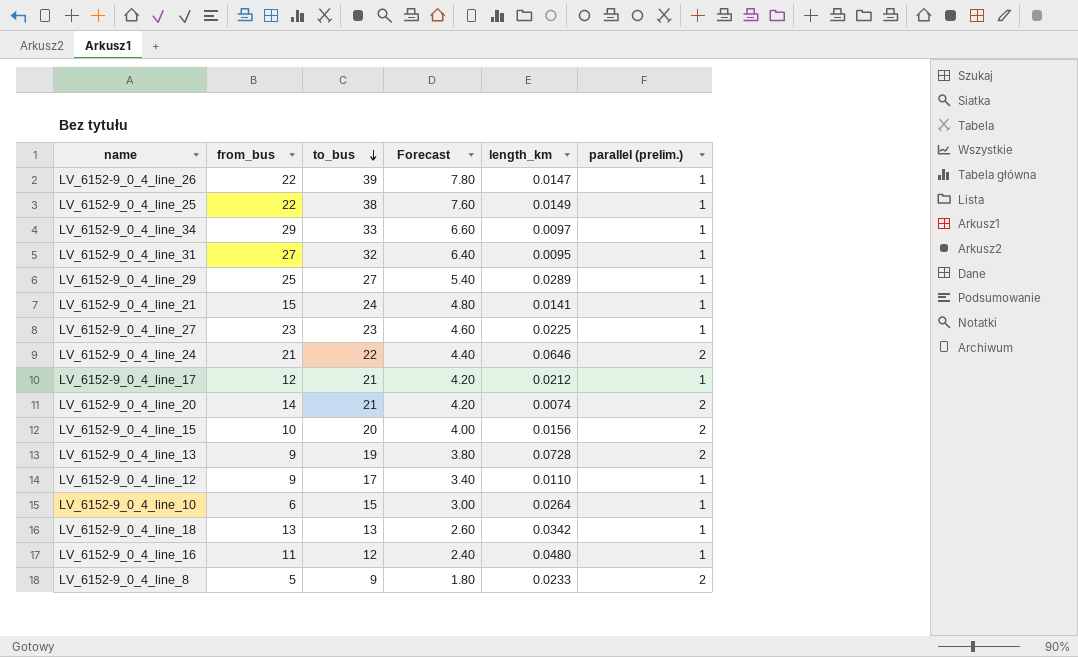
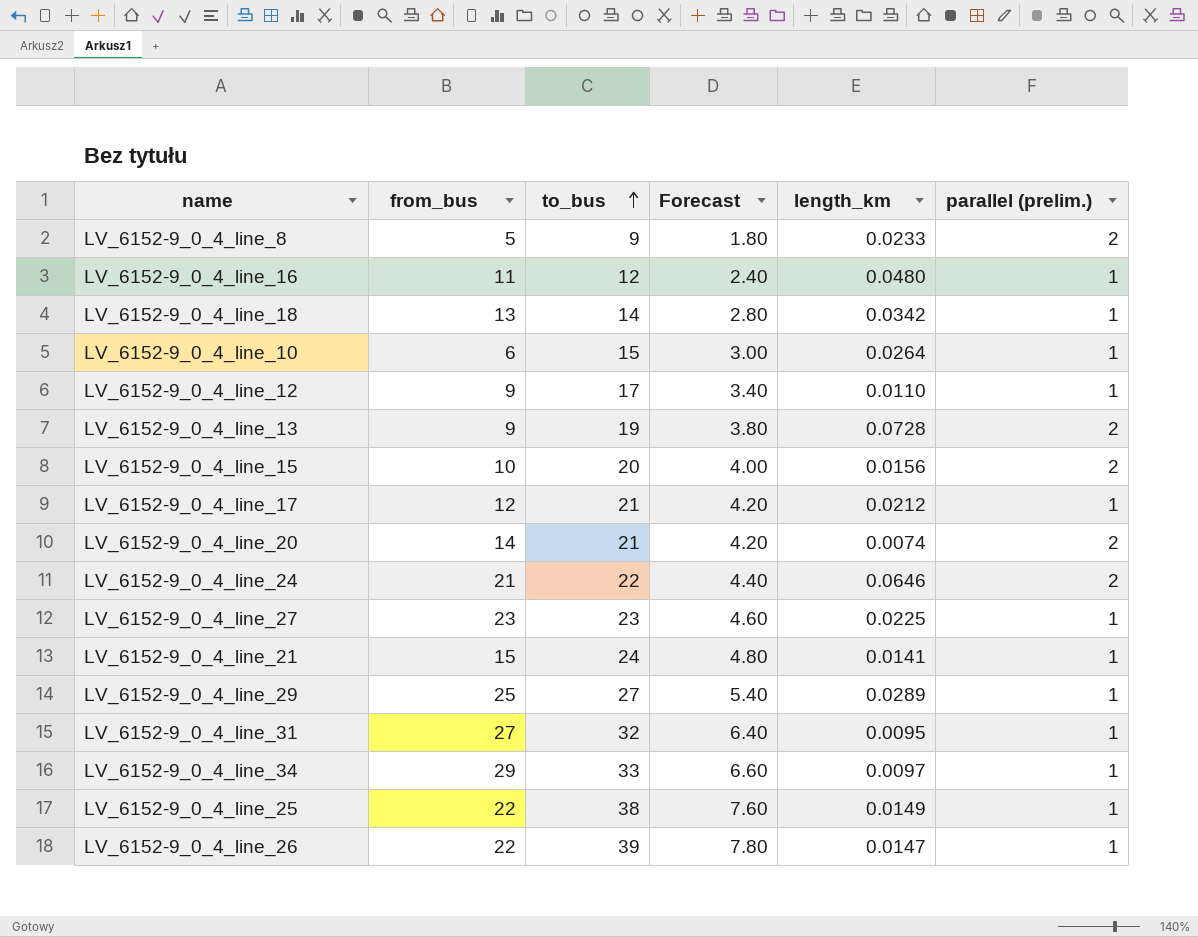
row order: to_bus descending -> to_bus ascending
LV_6152-9_0_4_line_18 | to_bus: 13 -> 14
LV_6152-9_0_4_line_18 | Forecast: 2.60 -> 2.80

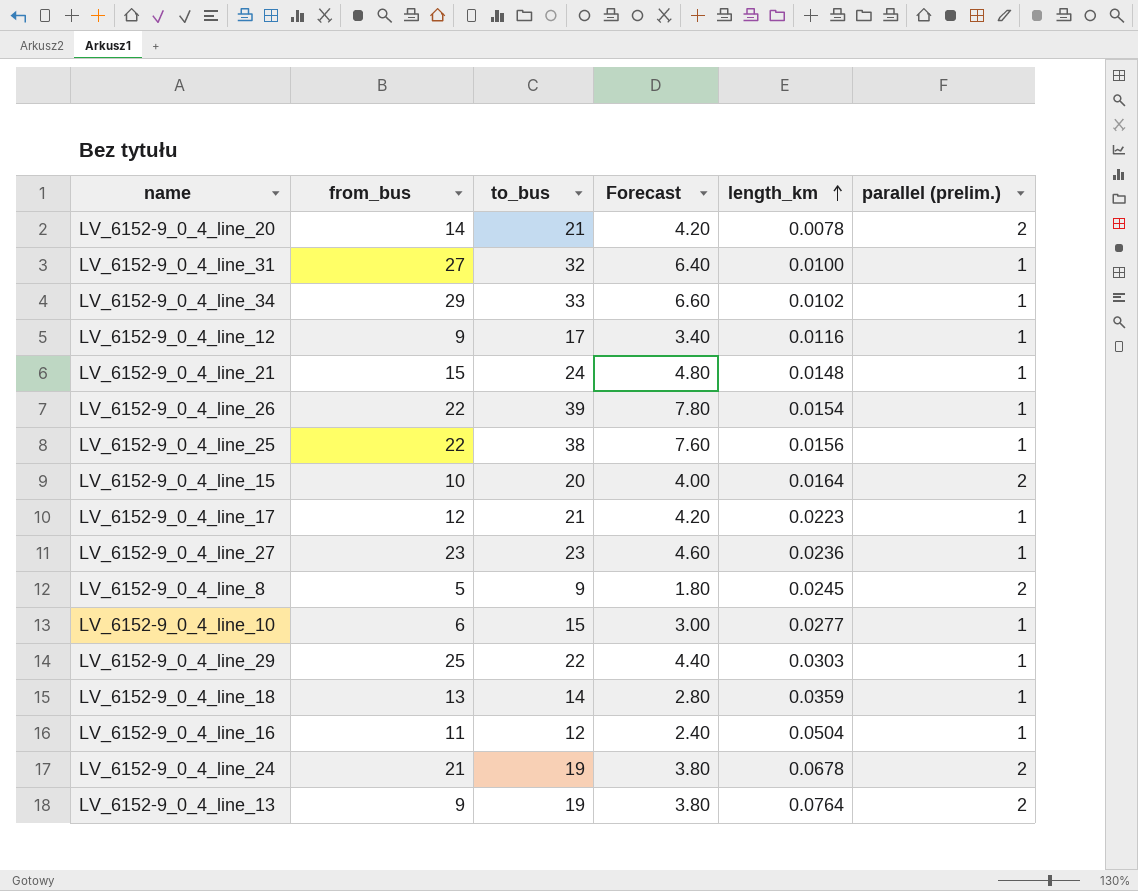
row order: to_bus ascending -> length_km ascending
LV_6152-9_0_4_line_20 | length_km: 0.0074 -> 0.0078
LV_6152-9_0_4_line_31 | length_km: 0.0095 -> 0.0100
LV_6152-9_0_4_line_34 | length_km: 0.0097 -> 0.0102
LV_6152-9_0_4_line_12 | length_km: 0.0110 -> 0.0116
LV_6152-9_0_4_line_21 | length_km: 0.0141 -> 0.0148
LV_6152-9_0_4_line_26 | length_km: 0.0147 -> 0.0154
LV_6152-9_0_4_line_25 | length_km: 0.0149 -> 0.0156
LV_6152-9_0_4_line_15 | length_km: 0.0156 -> 0.0164
LV_6152-9_0_4_line_17 | length_km: 0.0212 -> 0.0223
LV_6152-9_0_4_line_27 | length_km: 0.0225 -> 0.0236
LV_6152-9_0_4_line_8 | length_km: 0.0233 -> 0.0245
LV_6152-9_0_4_line_10 | length_km: 0.0264 -> 0.0277
LV_6152-9_0_4_line_29 | to_bus: 27 -> 22
LV_6152-9_0_4_line_29 | Forecast: 5.40 -> 4.40
LV_6152-9_0_4_line_29 | length_km: 0.0289 -> 0.0303
LV_6152-9_0_4_line_18 | length_km: 0.0342 -> 0.0359
LV_6152-9_0_4_line_16 | length_km: 0.0480 -> 0.0504
LV_6152-9_0_4_line_24 | to_bus: 22 -> 19
LV_6152-9_0_4_line_24 | Forecast: 4.40 -> 3.80
LV_6152-9_0_4_line_24 | length_km: 0.0646 -> 0.0678
LV_6152-9_0_4_line_13 | length_km: 0.0728 -> 0.0764

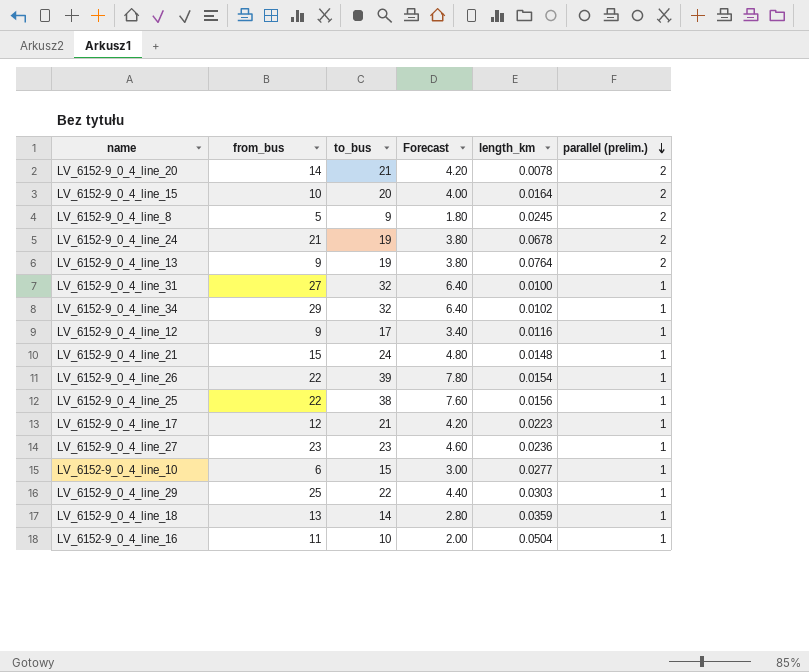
row order: length_km ascending -> parallel (prelim.) descending
LV_6152-9_0_4_line_34 | to_bus: 33 -> 32
LV_6152-9_0_4_line_34 | Forecast: 6.60 -> 6.40
LV_6152-9_0_4_line_16 | to_bus: 12 -> 10
LV_6152-9_0_4_line_16 | Forecast: 2.40 -> 2.00

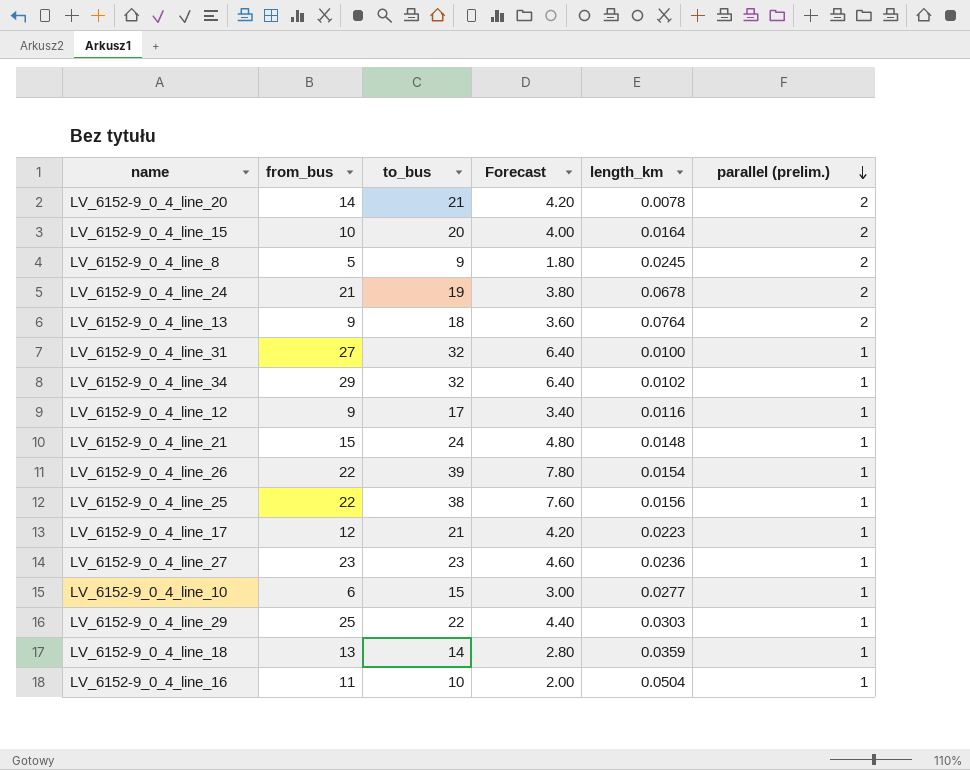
LV_6152-9_0_4_line_13 | to_bus: 19 -> 18
LV_6152-9_0_4_line_13 | Forecast: 3.80 -> 3.60

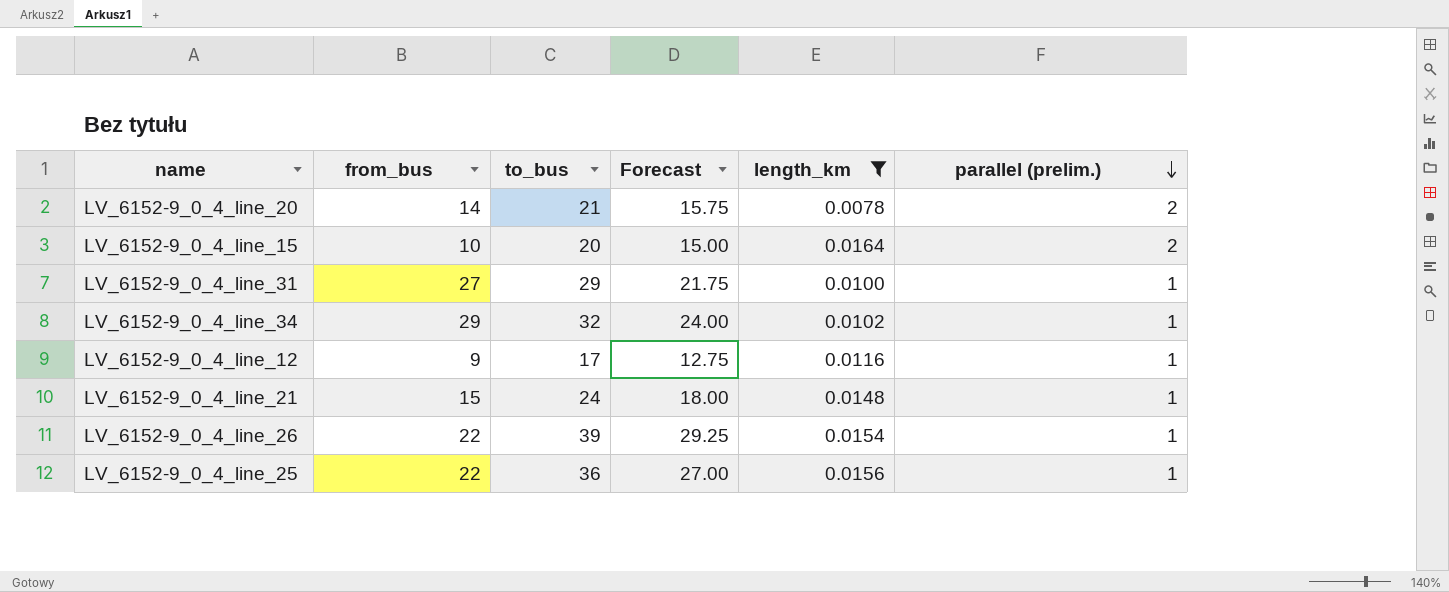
filter: none -> length_km <= 0.0164
column Forecast | formula: [to_bus] * 0.2 -> [to_bus] * 0.75
LV_6152-9_0_4_line_31 | to_bus: 32 -> 29
LV_6152-9_0_4_line_25 | to_bus: 38 -> 36

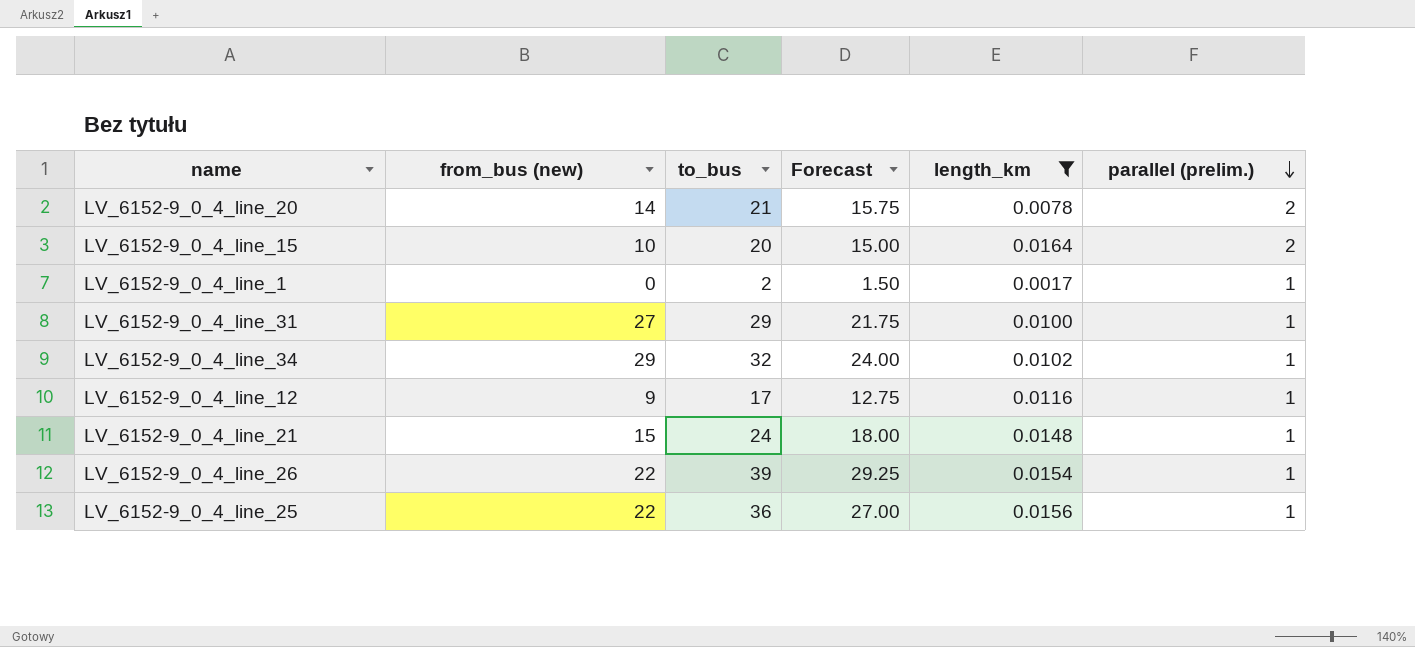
column name: from_bus -> from_bus (new)
row LV_6152-9_0_4_line_1: none -> 0 | 2 | 1.50 | 0.0017 | 1

